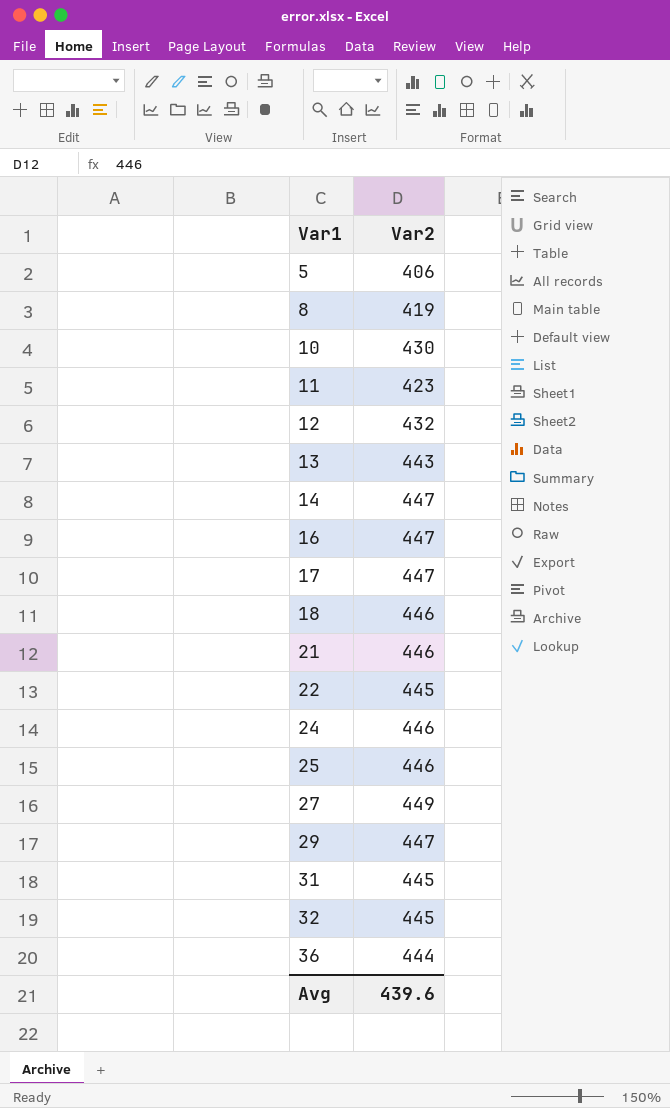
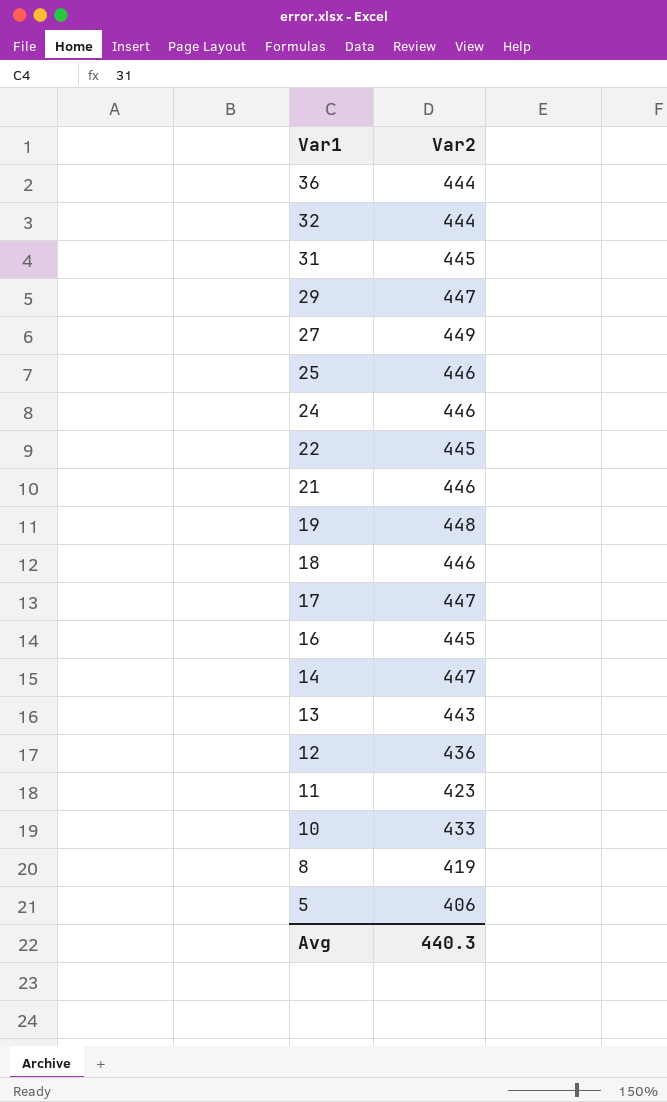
row order: Var1 ascending -> Var1 descending
32 | Var2: 445 -> 444
row 19: none -> 448
16 | Var2: 447 -> 445
12 | Var2: 432 -> 436
10 | Var2: 430 -> 433
Avg | Var2: 439.6 -> 440.3

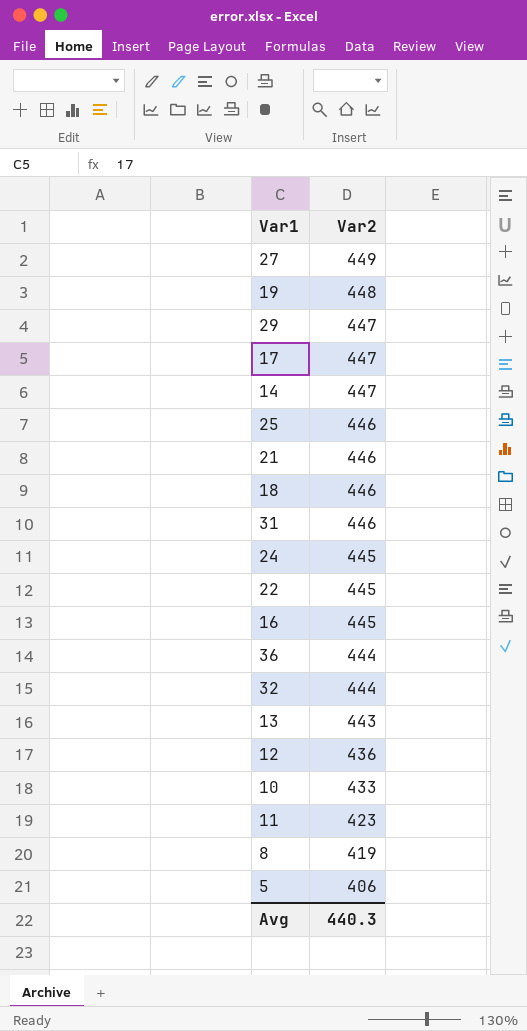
row order: Var1 descending -> Var2 descending
31 | Var2: 445 -> 446
24 | Var2: 446 -> 445

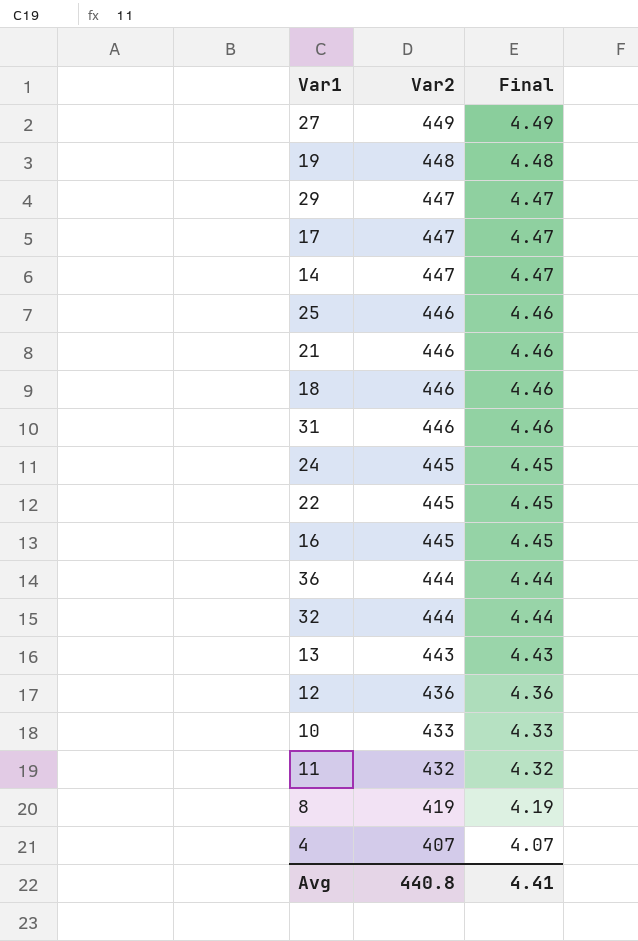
column Final | formula: none -> [Var2] * 0.01
row 5: 406 -> none
11 | Var2: 423 -> 432
row 4: none -> 407 | 4.07
Avg | Var2: 440.3 -> 440.8

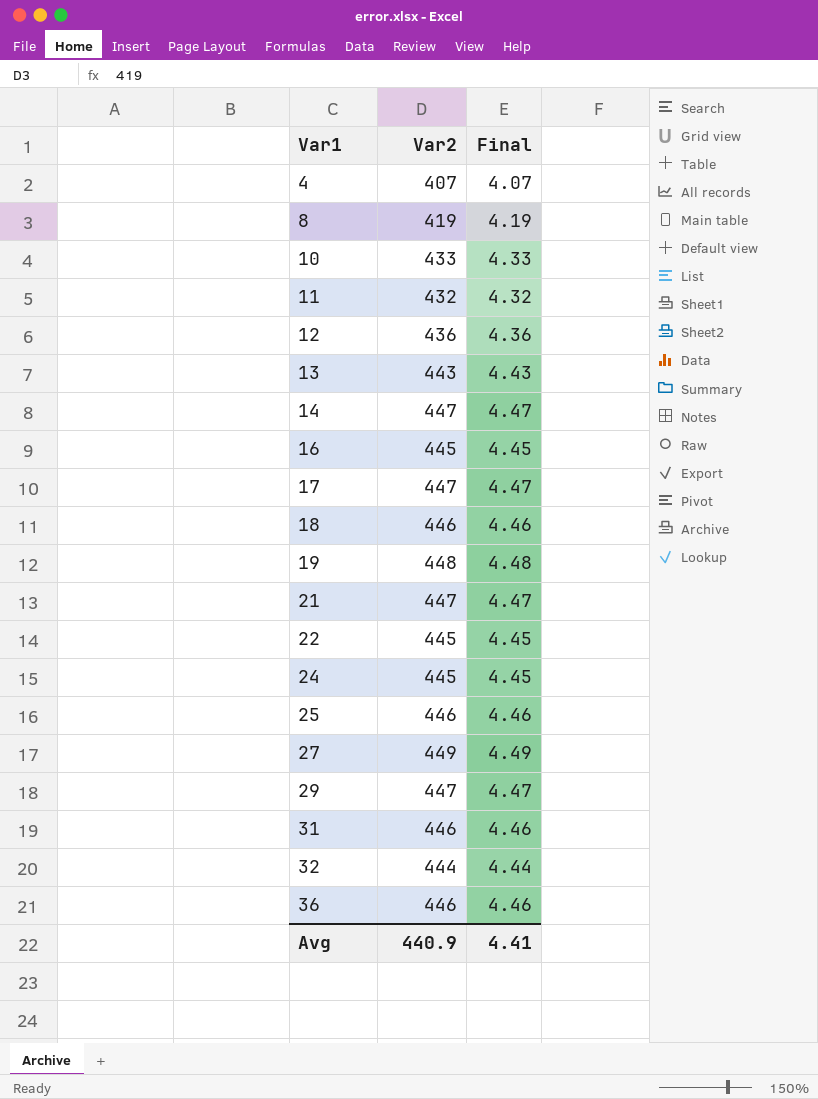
row order: Var2 descending -> Var1 ascending
21 | Var2: 446 -> 447
21 | Final: 4.46 -> 4.47
36 | Var2: 444 -> 446
36 | Final: 4.44 -> 4.46
Avg | Var2: 440.8 -> 440.9

